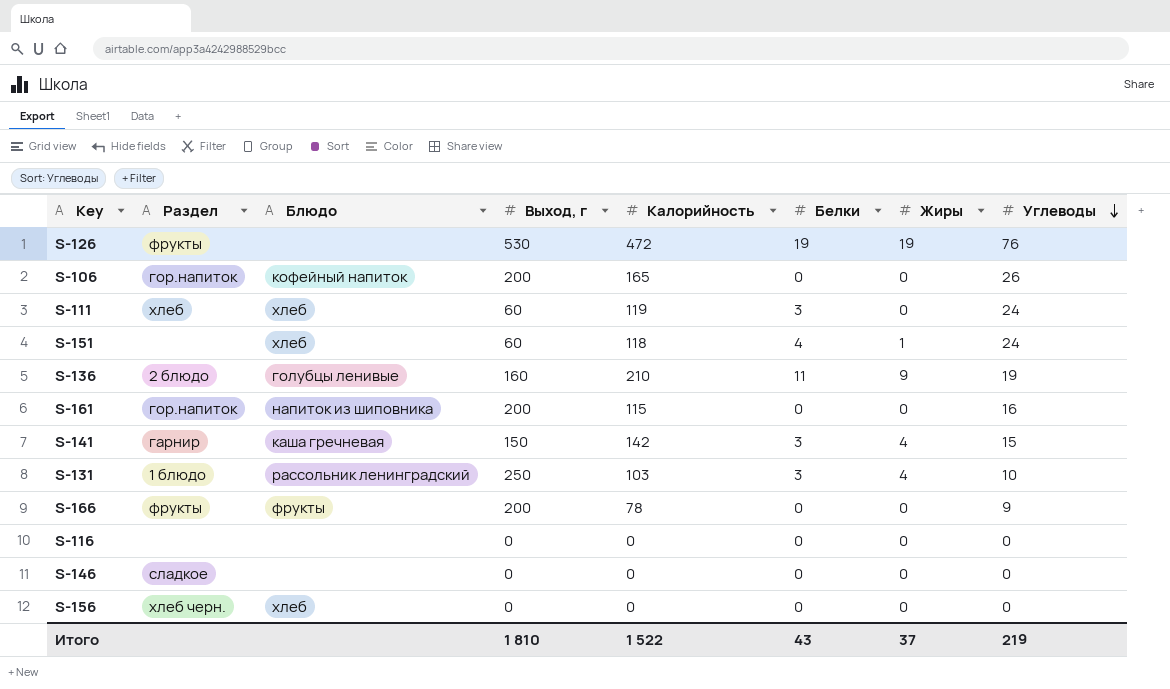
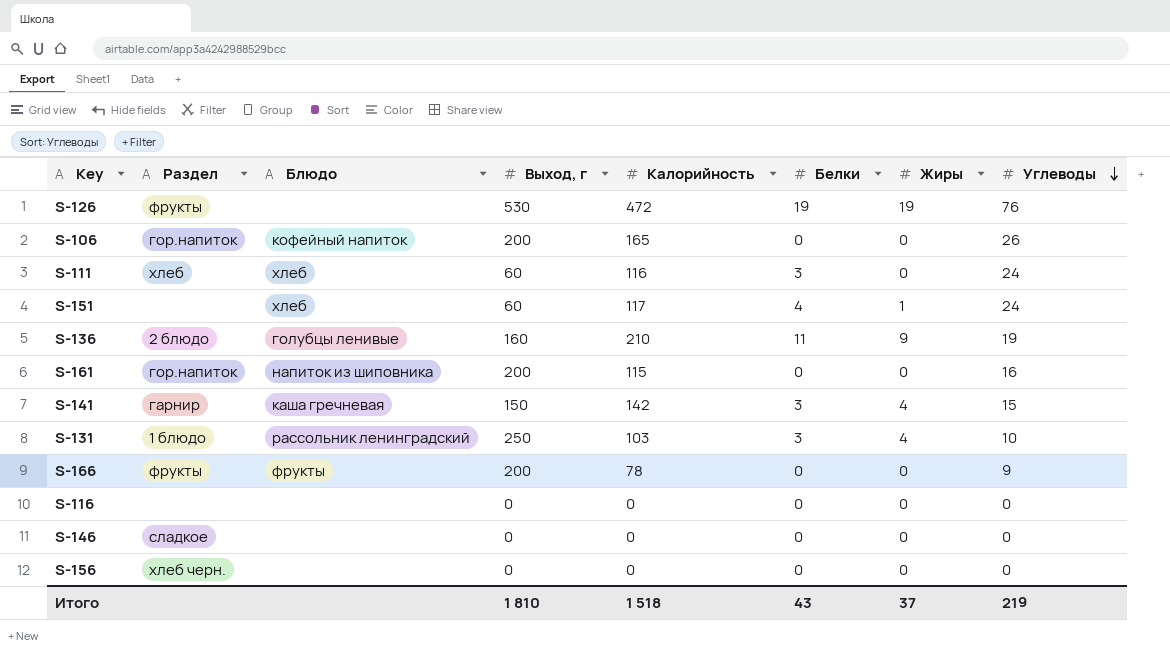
S-111 | Калорийность: 119 -> 116
S-151 | Калорийность: 118 -> 117
S-156 | Блюдо: хлеб -> none
Итого | Калорийность: 1 522 -> 1 518

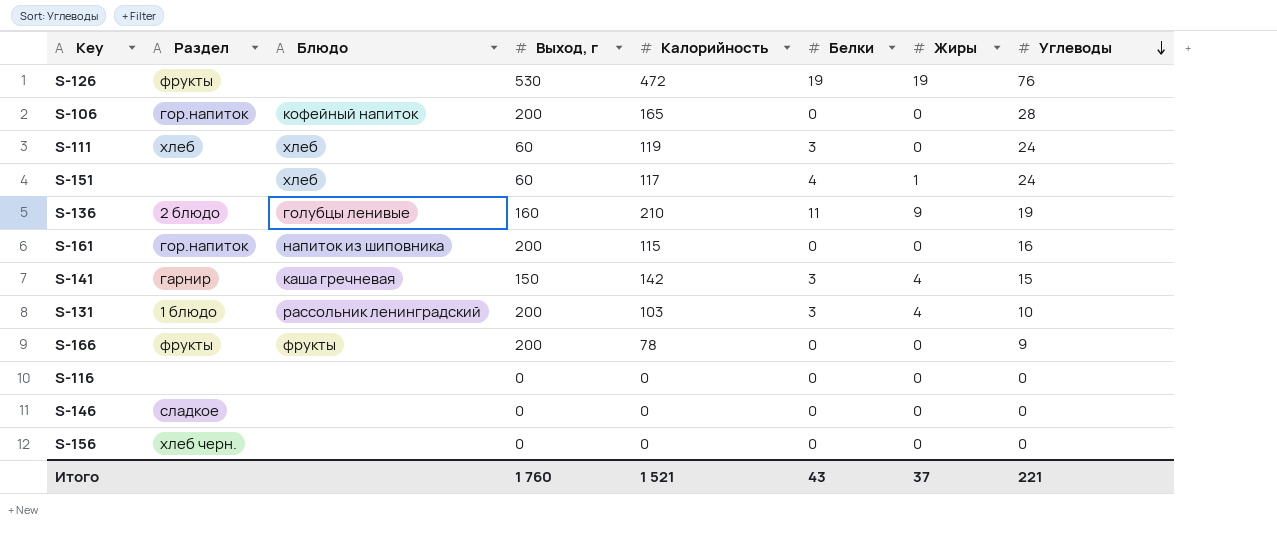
S-106 | Углеводы: 26 -> 28
S-111 | Калорийность: 116 -> 119
S-131 | Выход, г: 250 -> 200
Итого | Выход, г: 1 810 -> 1 760
Итого | Калорийность: 1 518 -> 1 521
Итого | Углеводы: 219 -> 221

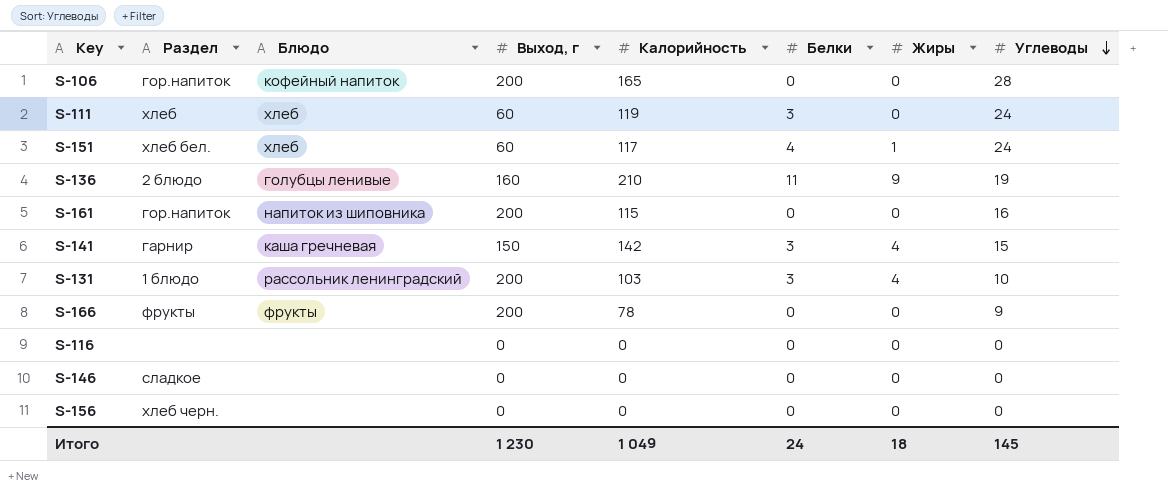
row S-126: фрукты | none | 530 | 472 | 19 | 19 | 76 -> none
S-151 | Раздел: none -> хлеб бел.
Итого | Выход, г: 1 760 -> 1 230
Итого | Калорийность: 1 521 -> 1 049
Итого | Белки: 43 -> 24
Итого | Жиры: 37 -> 18
Итого | Углеводы: 221 -> 145

